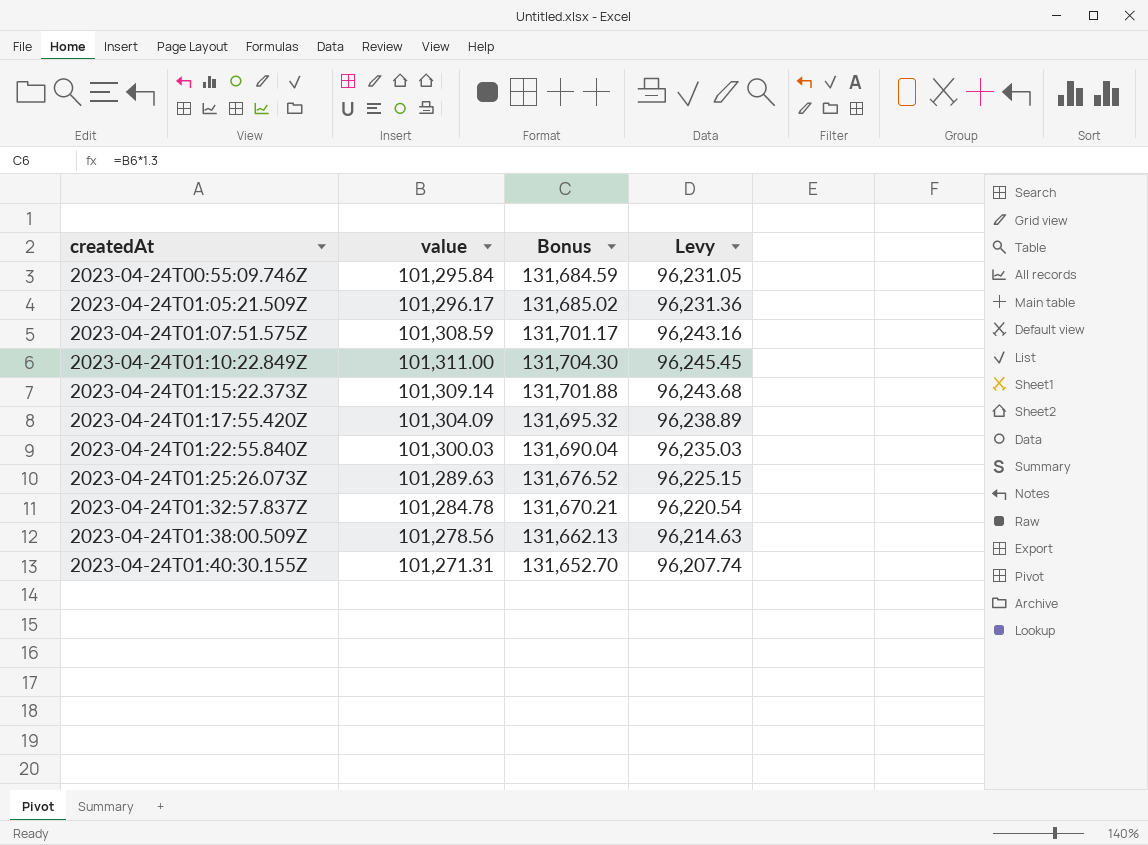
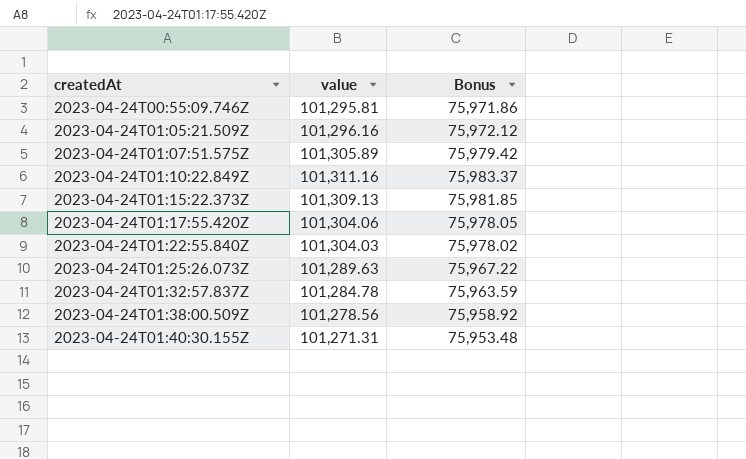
column Levy | formula: [value] * 0.95 -> none
column Bonus | formula: [value] * 1.3 -> [value] * 0.75
2023-04-24T00:55:09.746Z | value: 101,295.84 -> 101,295.81
2023-04-24T01:05:21.509Z | value: 101,296.17 -> 101,296.16
2023-04-24T01:07:51.575Z | value: 101,308.59 -> 101,305.89
2023-04-24T01:10:22.849Z | value: 101,311.00 -> 101,311.16
2023-04-24T01:15:22.373Z | value: 101,309.14 -> 101,309.13
2023-04-24T01:17:55.420Z | value: 101,304.09 -> 101,304.06
2023-04-24T01:22:55.840Z | value: 101,300.03 -> 101,304.03

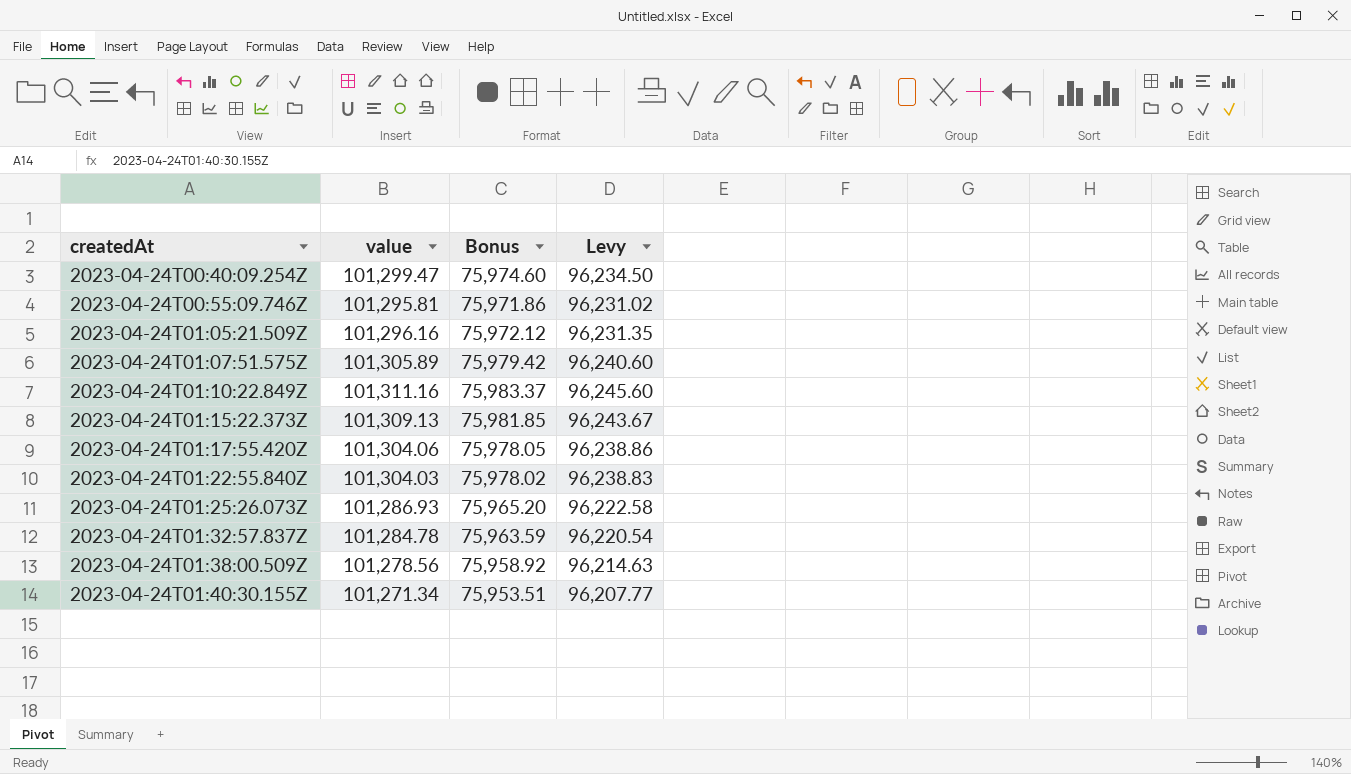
column Levy | formula: none -> [value] * 0.95
row 2023-04-24T00:40:09.254Z: none -> 101,299.47 | 75,974.60 | 96,234.50
2023-04-24T01:25:26.073Z | value: 101,289.63 -> 101,286.93
2023-04-24T01:25:26.073Z | Bonus: 75,967.22 -> 75,965.20
2023-04-24T01:40:30.155Z | value: 101,271.31 -> 101,271.34
2023-04-24T01:40:30.155Z | Bonus: 75,953.48 -> 75,953.51

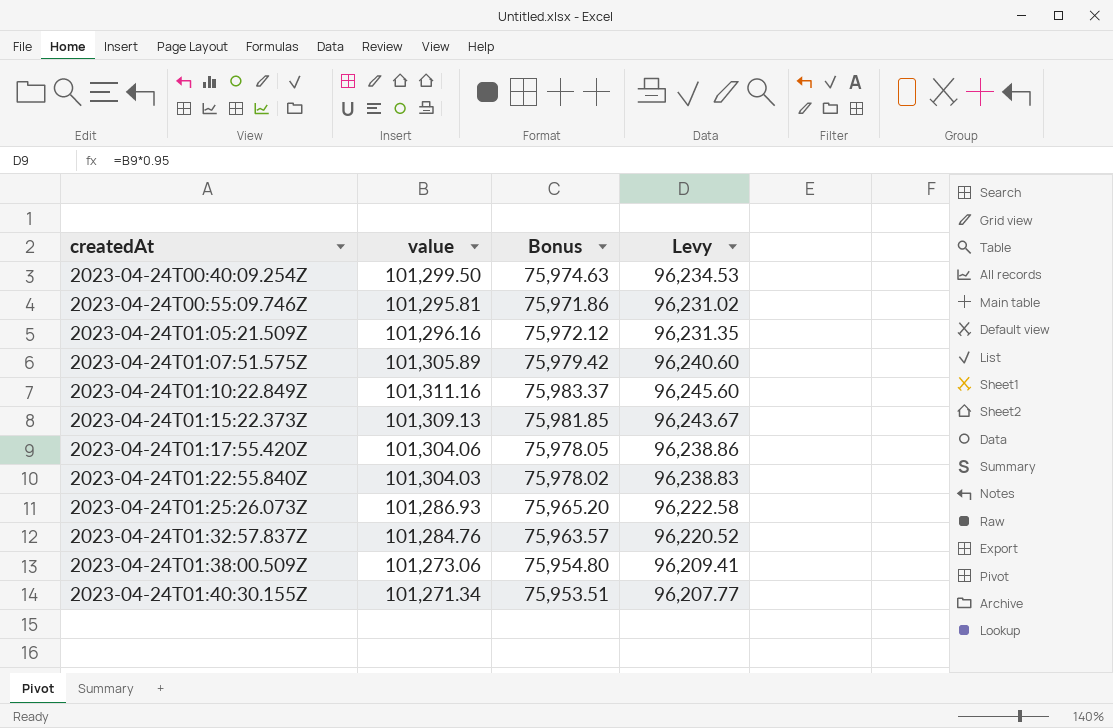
2023-04-24T00:40:09.254Z | value: 101,299.47 -> 101,299.50
2023-04-24T00:40:09.254Z | Bonus: 75,974.60 -> 75,974.63
2023-04-24T00:40:09.254Z | Levy: 96,234.50 -> 96,234.53
2023-04-24T01:32:57.837Z | value: 101,284.78 -> 101,284.76
2023-04-24T01:32:57.837Z | Bonus: 75,963.59 -> 75,963.57
2023-04-24T01:32:57.837Z | Levy: 96,220.54 -> 96,220.52
2023-04-24T01:38:00.509Z | value: 101,278.56 -> 101,273.06
2023-04-24T01:38:00.509Z | Bonus: 75,958.92 -> 75,954.80
2023-04-24T01:38:00.509Z | Levy: 96,214.63 -> 96,209.41

